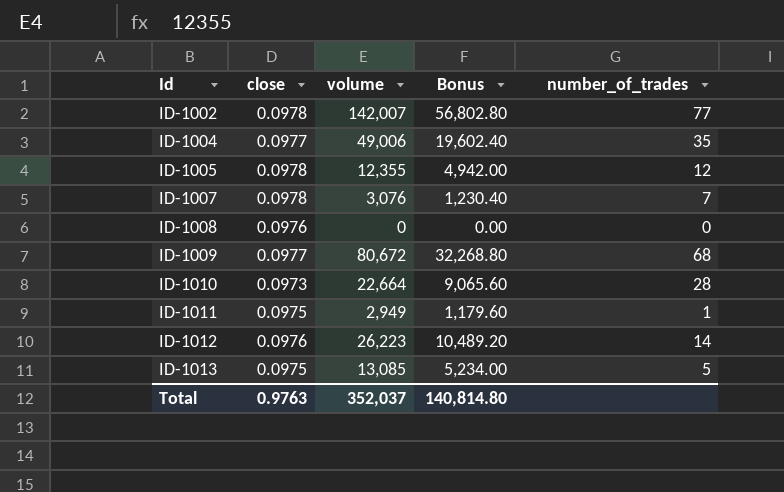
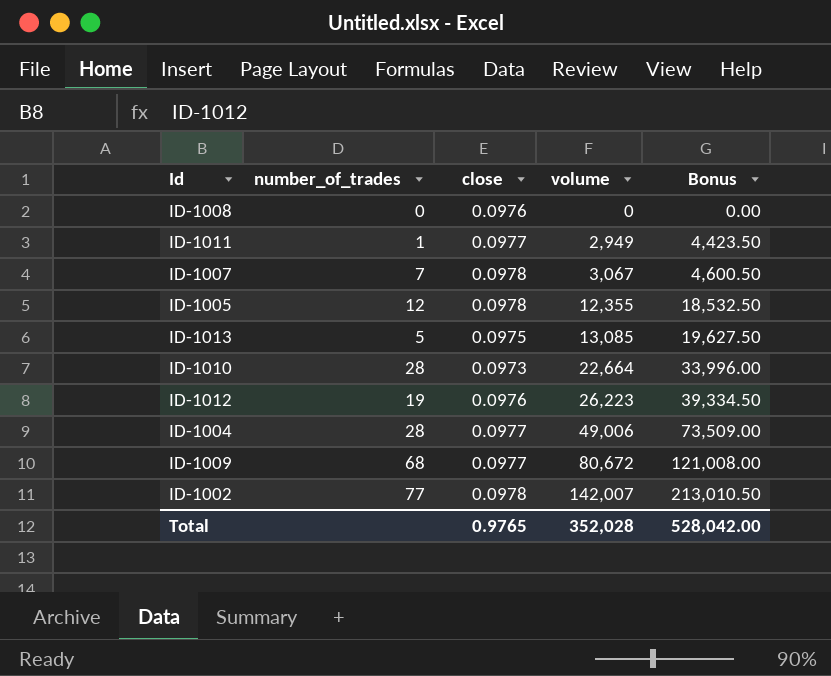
row order: Id ascending -> volume ascending
column number_of_trades | position: 5 -> 2
column Bonus | formula: [volume] * 0.4 -> [volume] * 1.5
ID-1011 | close: 0.0975 -> 0.0977
ID-1007 | volume: 3,076 -> 3,067
ID-1012 | number_of_trades: 14 -> 19
ID-1004 | number_of_trades: 35 -> 28
Total | close: 0.9763 -> 0.9765
Total | volume: 352,037 -> 352,028
Total | Bonus: 140,814.80 -> 528,042.00

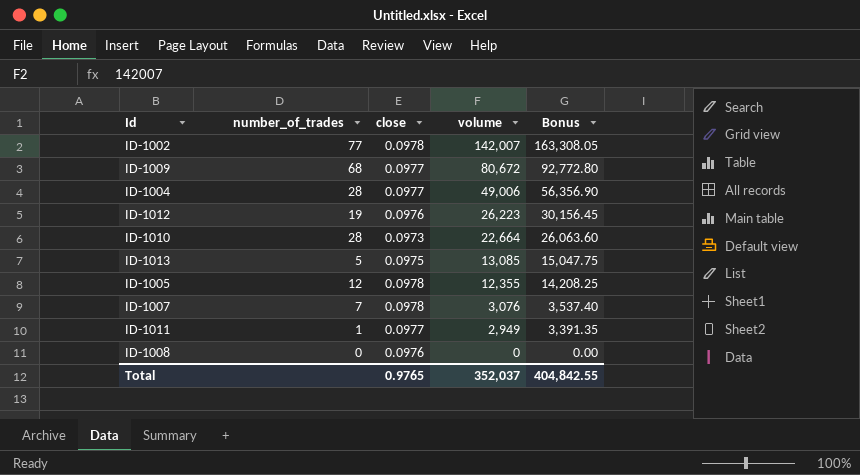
row order: volume ascending -> volume descending
column Bonus | formula: [volume] * 1.5 -> [volume] * 1.15
ID-1007 | volume: 3,067 -> 3,076
Total | volume: 352,028 -> 352,037
Total | Bonus: 528,042.00 -> 404,842.55

